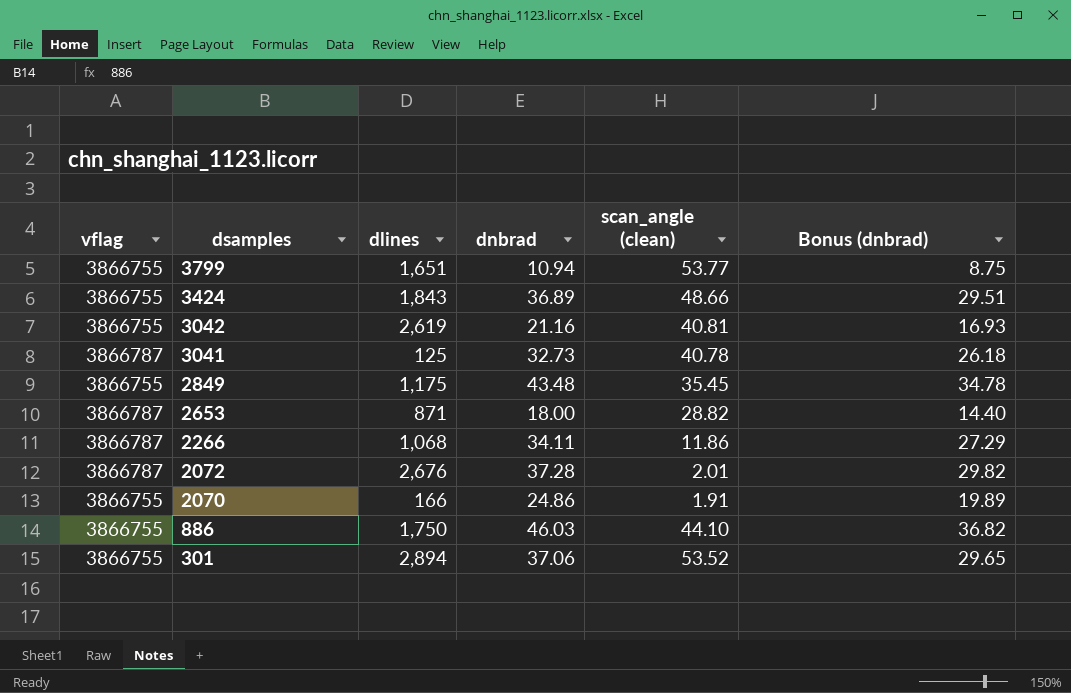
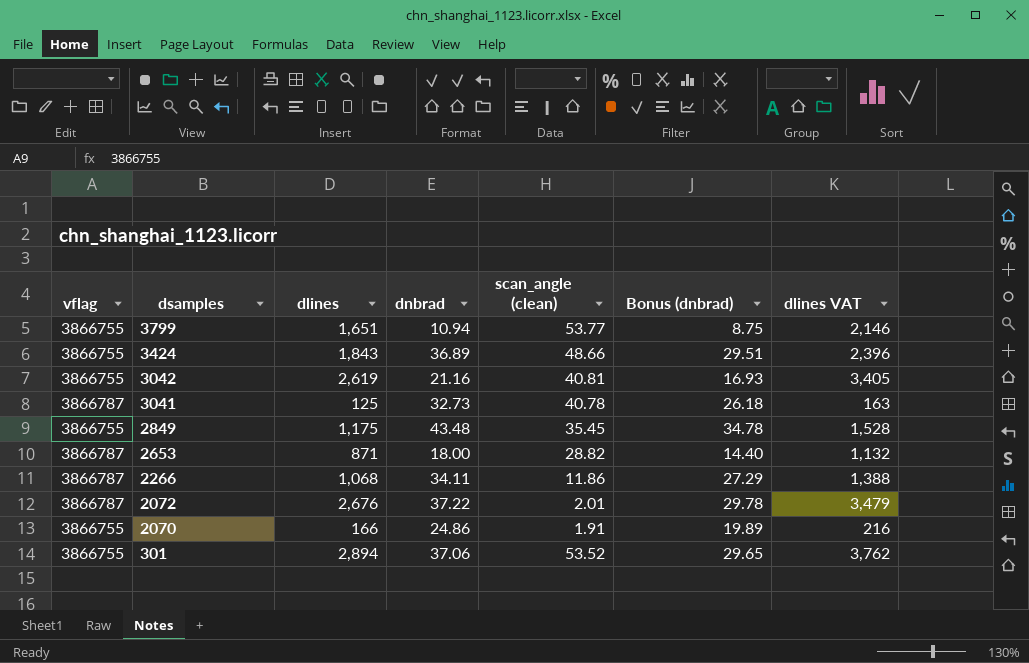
column dlines VAT | formula: none -> [dlines] * 1.3
row 886: 3866755 | 1,750 | 46.03 | 44.10 | 36.82 -> none
2072 | dnbrad: 37.28 -> 37.22
2072 | Bonus (dnbrad): 29.82 -> 29.78

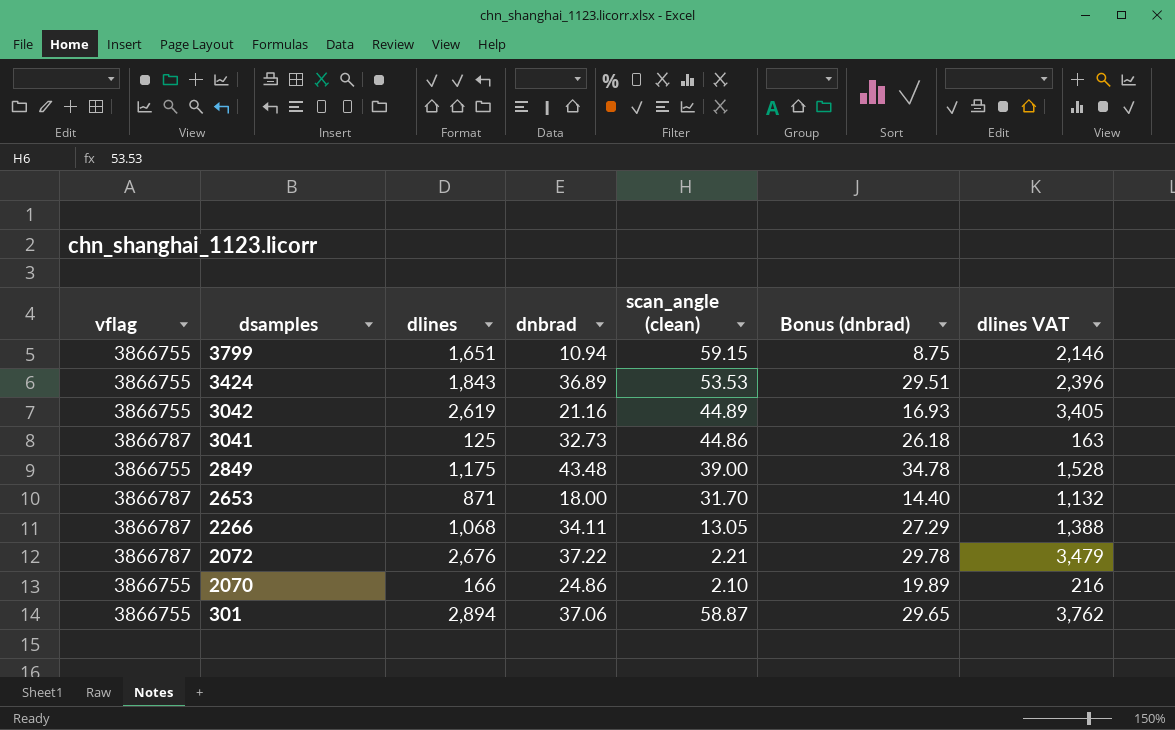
3799 | scan_angle (clean): 53.77 -> 59.15
3424 | scan_angle (clean): 48.66 -> 53.53
3042 | scan_angle (clean): 40.81 -> 44.89
3041 | scan_angle (clean): 40.78 -> 44.86
2849 | scan_angle (clean): 35.45 -> 39.00
2653 | scan_angle (clean): 28.82 -> 31.70
2266 | scan_angle (clean): 11.86 -> 13.05
2072 | scan_angle (clean): 2.01 -> 2.21
2070 | scan_angle (clean): 1.91 -> 2.10
301 | scan_angle (clean): 53.52 -> 58.87

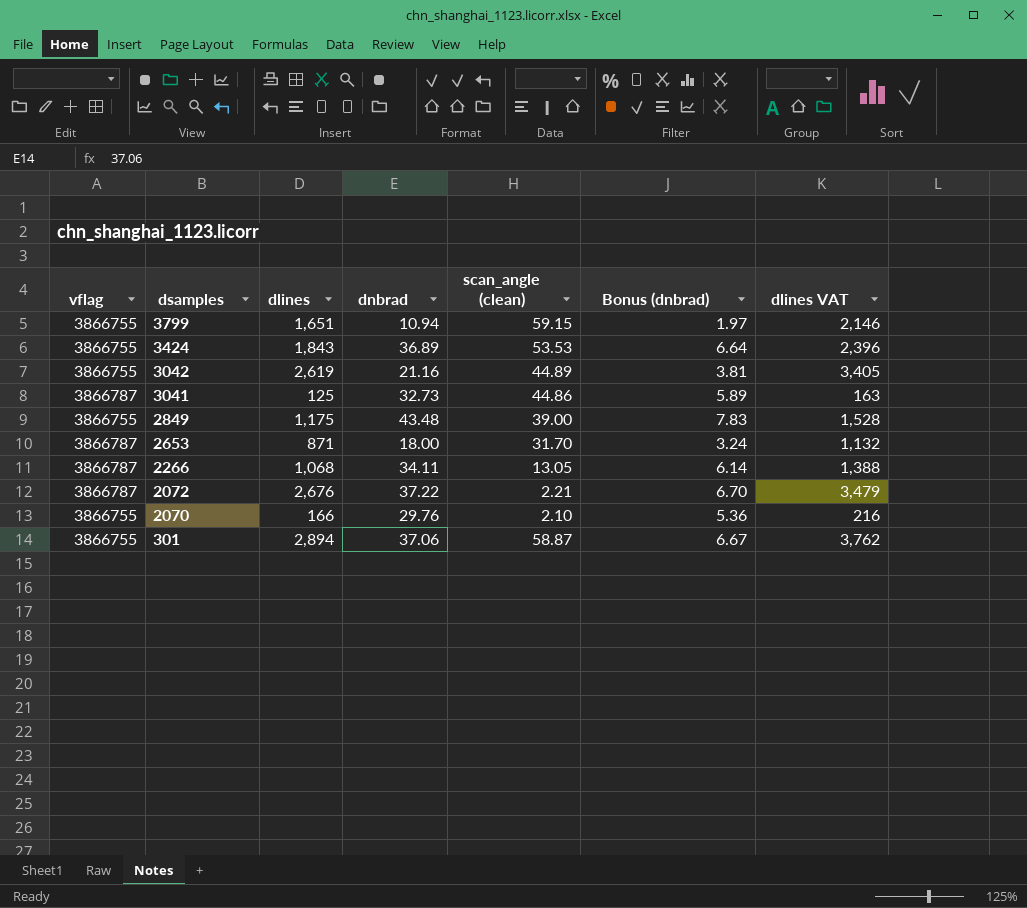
column Bonus (dnbrad) | formula: [dnbrad] * 0.8 -> [dnbrad] * 0.18
2070 | dnbrad: 24.86 -> 29.76

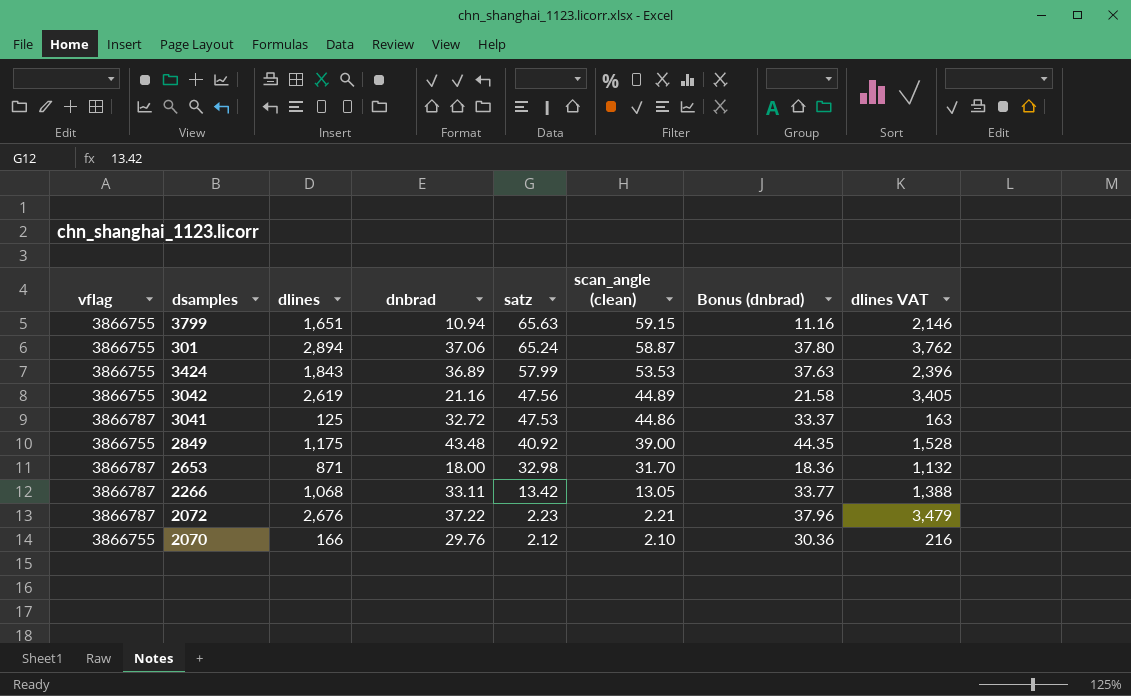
row order: dsamples descending -> satz descending
column satz | position: none -> 5
column Bonus (dnbrad) | formula: [dnbrad] * 0.18 -> [dnbrad] * 1.02
3041 | dnbrad: 32.73 -> 32.72
2266 | dnbrad: 34.11 -> 33.11

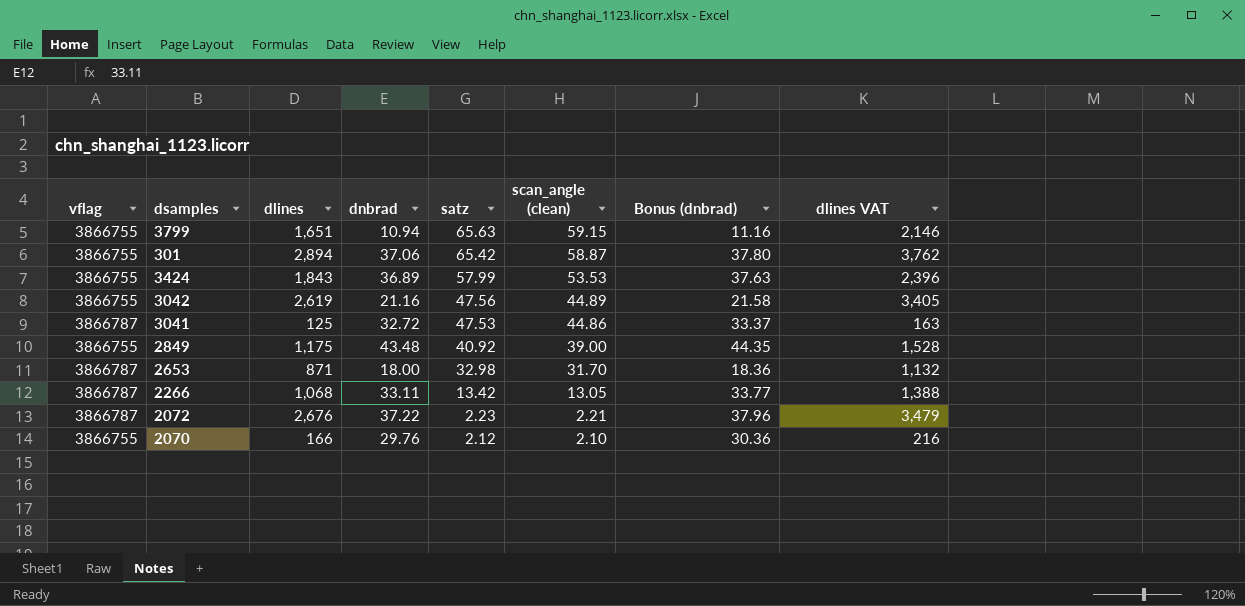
301 | satz: 65.24 -> 65.42

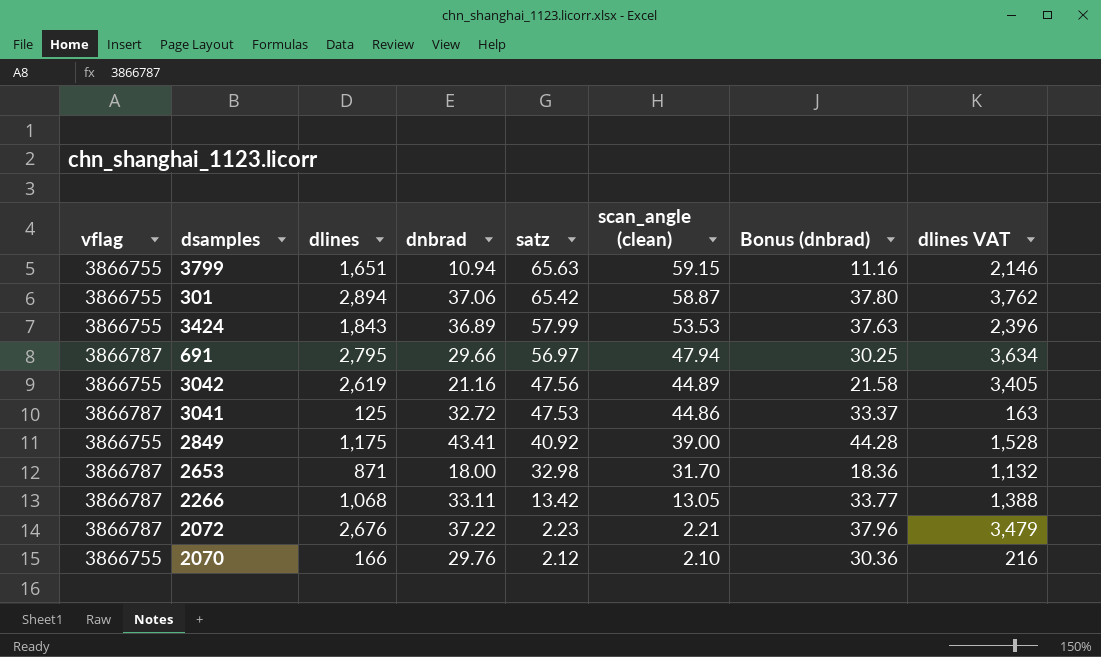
row 691: none -> 3866787 | 2,795 | 29.66 | 56.97 | 47.94 | 30.25 | 3,634
2849 | dnbrad: 43.48 -> 43.41
2849 | Bonus (dnbrad): 44.35 -> 44.28

